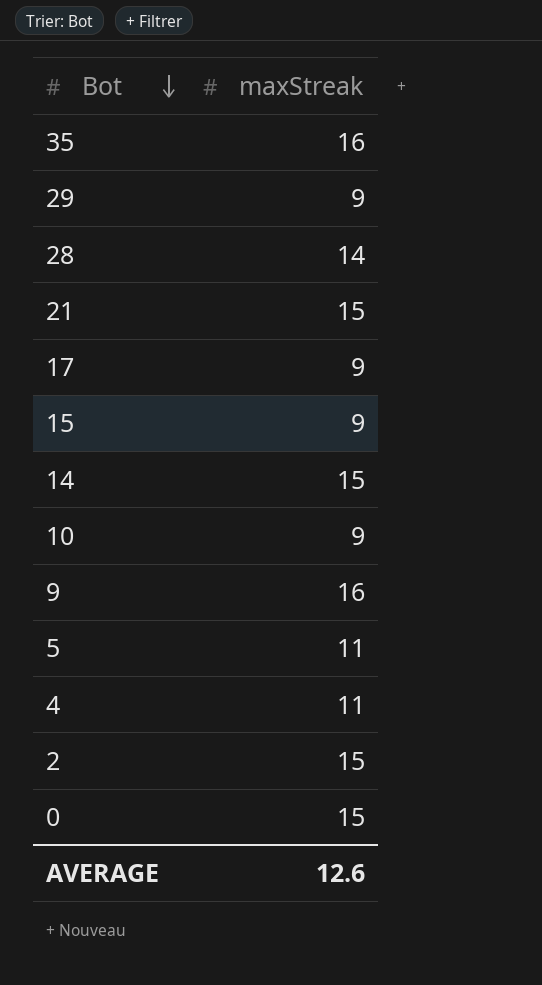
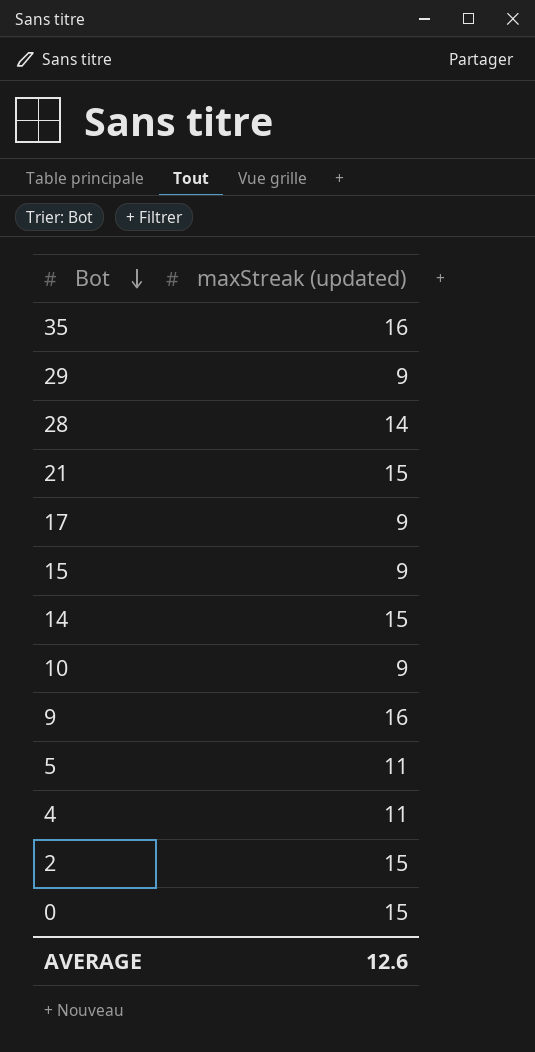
column name: maxStreak -> maxStreak (updated)

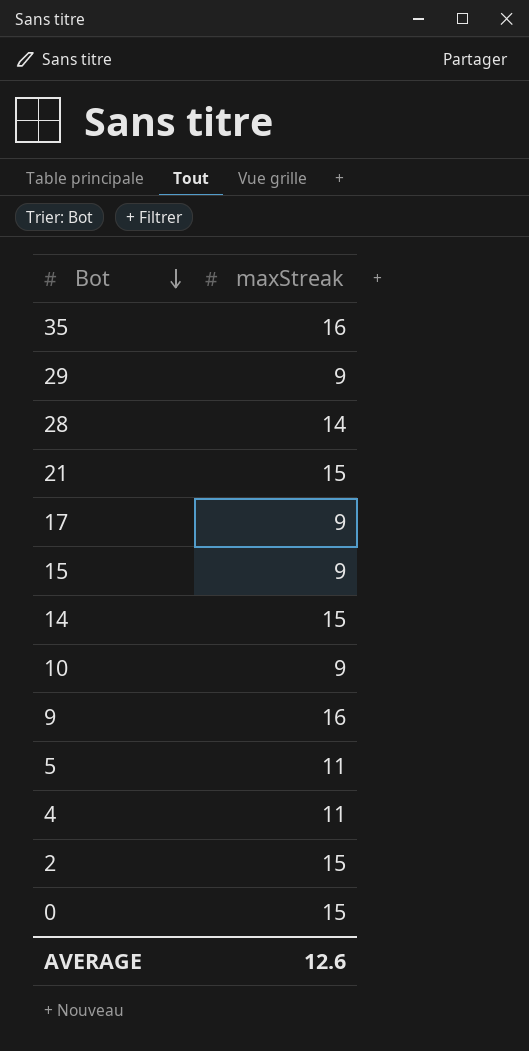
column name: maxStreak (updated) -> maxStreak

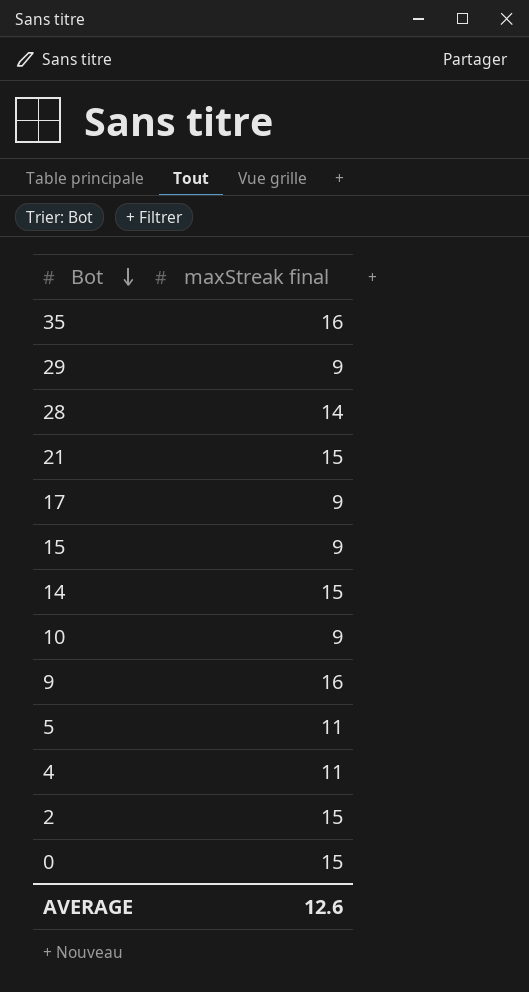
column name: maxStreak -> maxStreak final

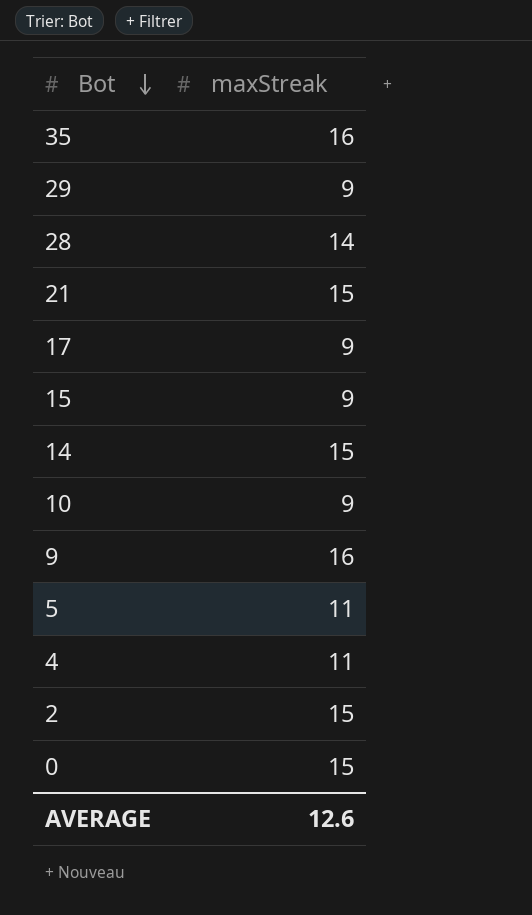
column name: maxStreak final -> maxStreak

